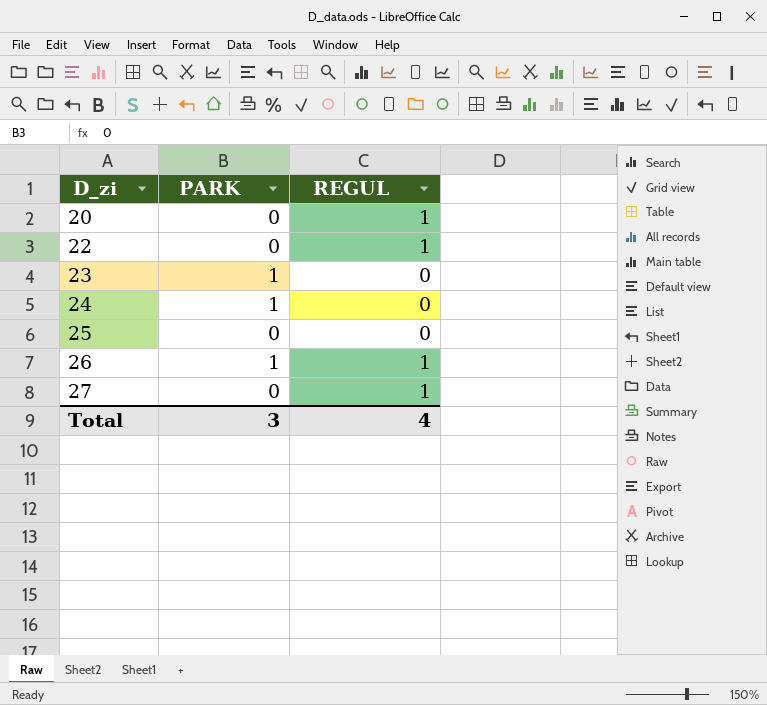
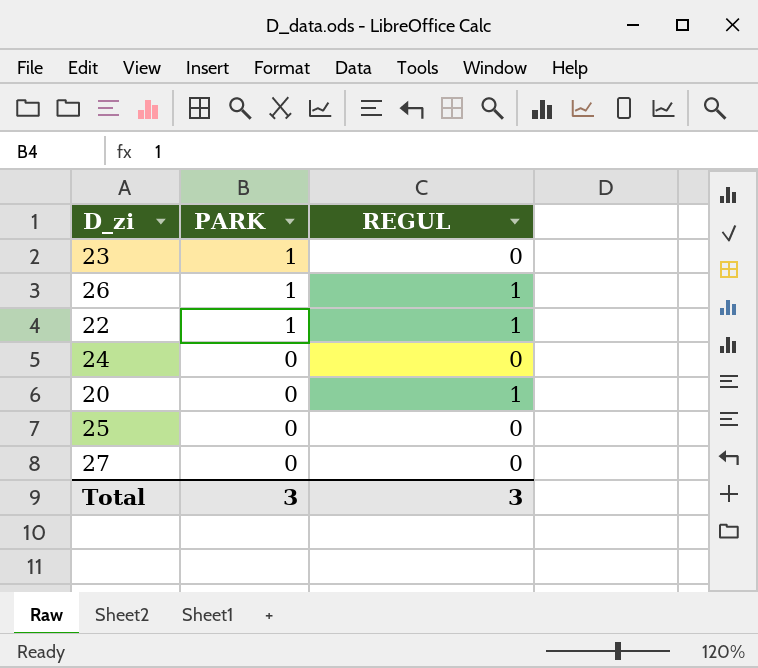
row order: D_zi ascending -> PARK descending
22 | PARK: 0 -> 1
24 | PARK: 1 -> 0
27 | REGUL: 1 -> 0
Total | REGUL: 4 -> 3

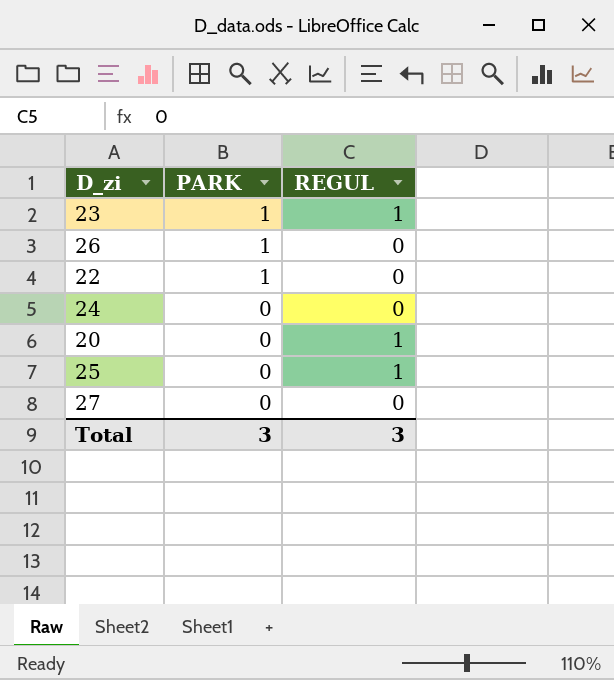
23 | REGUL: 0 -> 1
26 | REGUL: 1 -> 0
22 | REGUL: 1 -> 0
25 | REGUL: 0 -> 1

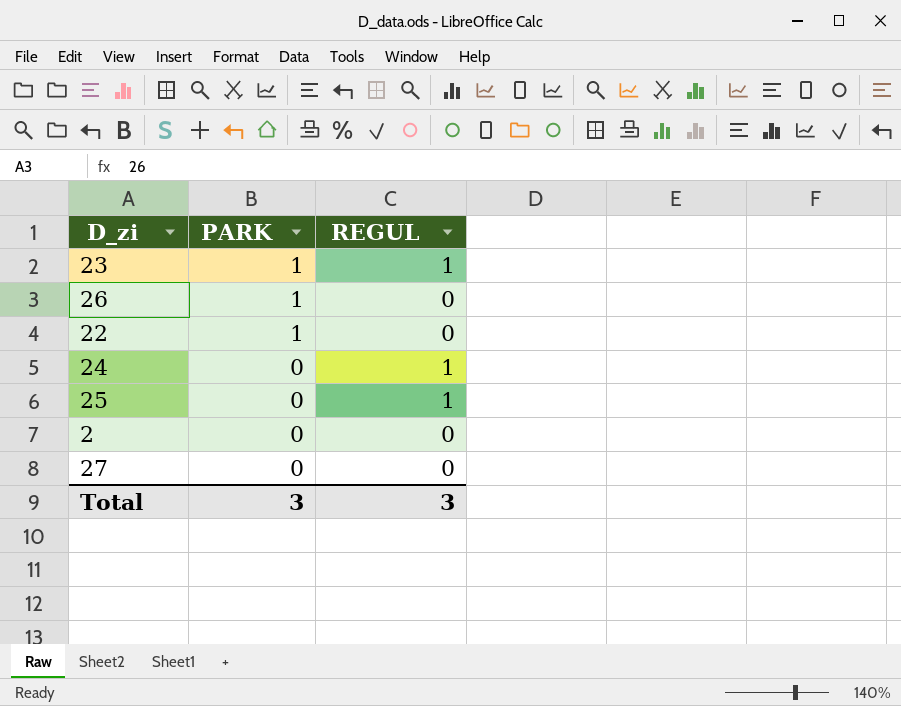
row 20: 0 | 1 -> none
24 | REGUL: 0 -> 1
row 2: none -> 0 | 0

